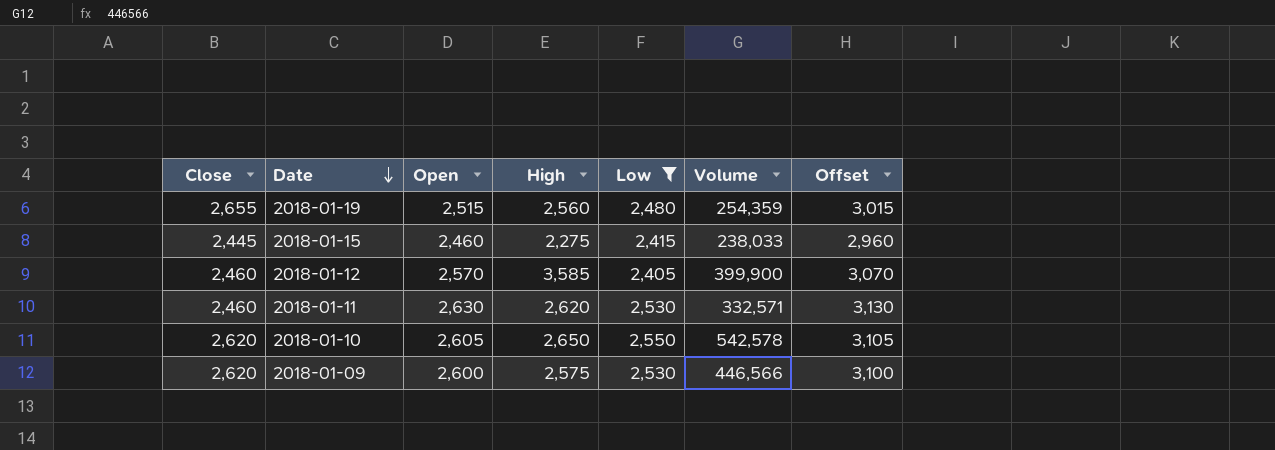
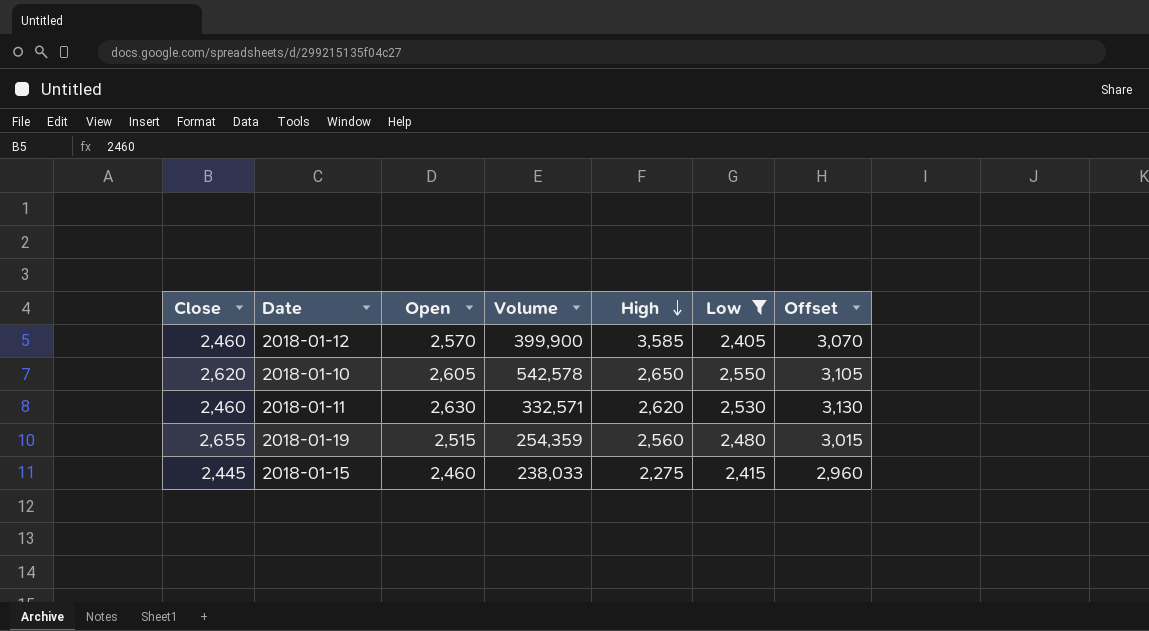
row order: Date descending -> High descending
column Volume | position: 6 -> 4
row 2018-01-09: 2,620 | 2,600 | 2,575 | 2,530 | 446,566 | 3,100 -> none

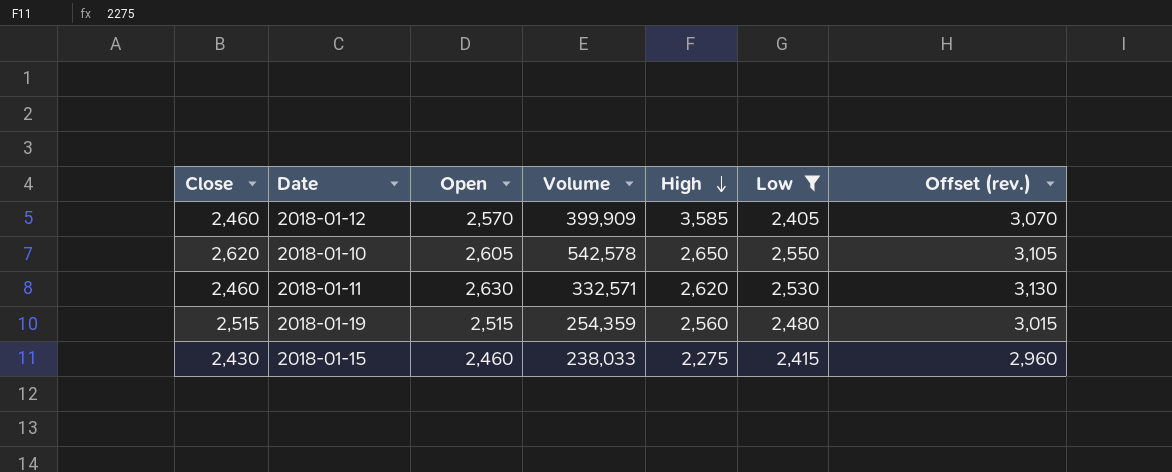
column name: Offset -> Offset (rev.)
2018-01-12 | Volume: 399,900 -> 399,909
2018-01-19 | Close: 2,655 -> 2,515
2018-01-15 | Close: 2,445 -> 2,430

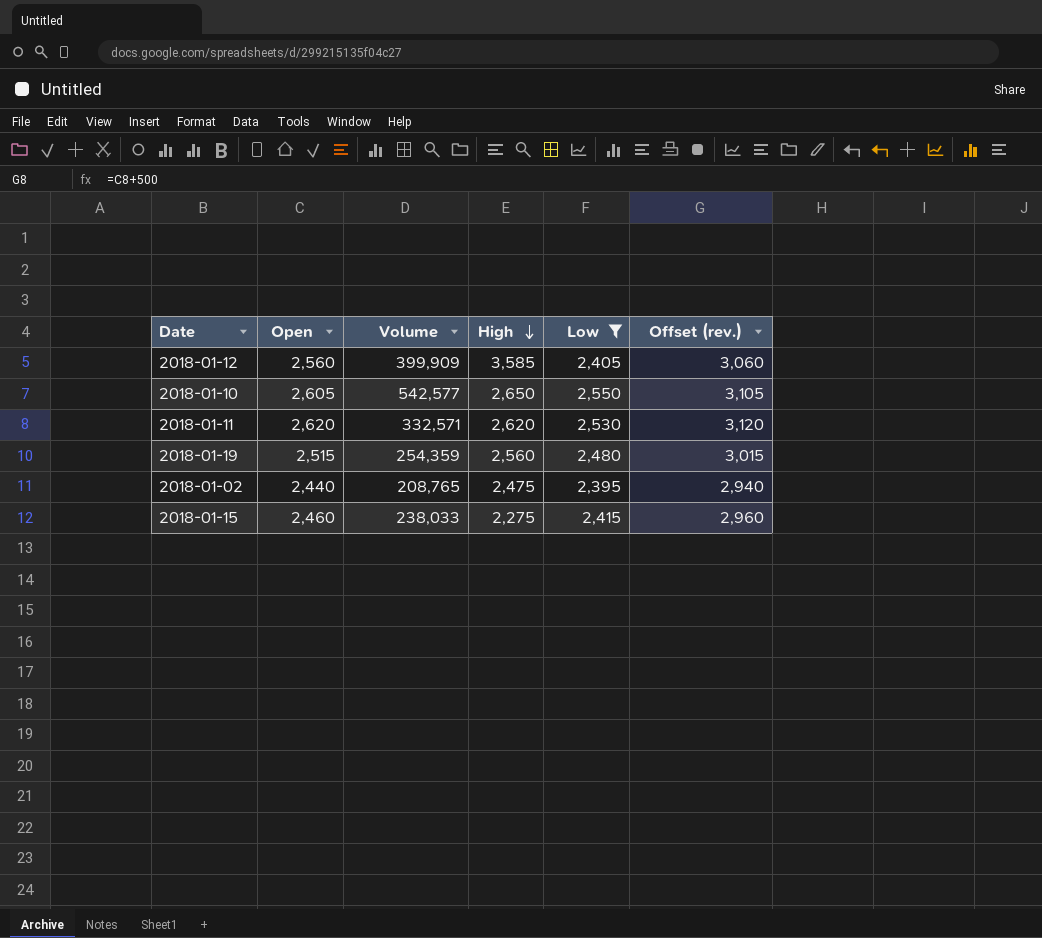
column Close | position: 1 -> none
2018-01-12 | Open: 2,570 -> 2,560
2018-01-12 | Offset (rev.): 3,070 -> 3,060
2018-01-10 | Volume: 542,578 -> 542,577
2018-01-11 | Open: 2,630 -> 2,620
2018-01-11 | Offset (rev.): 3,130 -> 3,120
row 2018-01-02: none -> 2,440 | 208,765 | 2,475 | 2,395 | 2,940

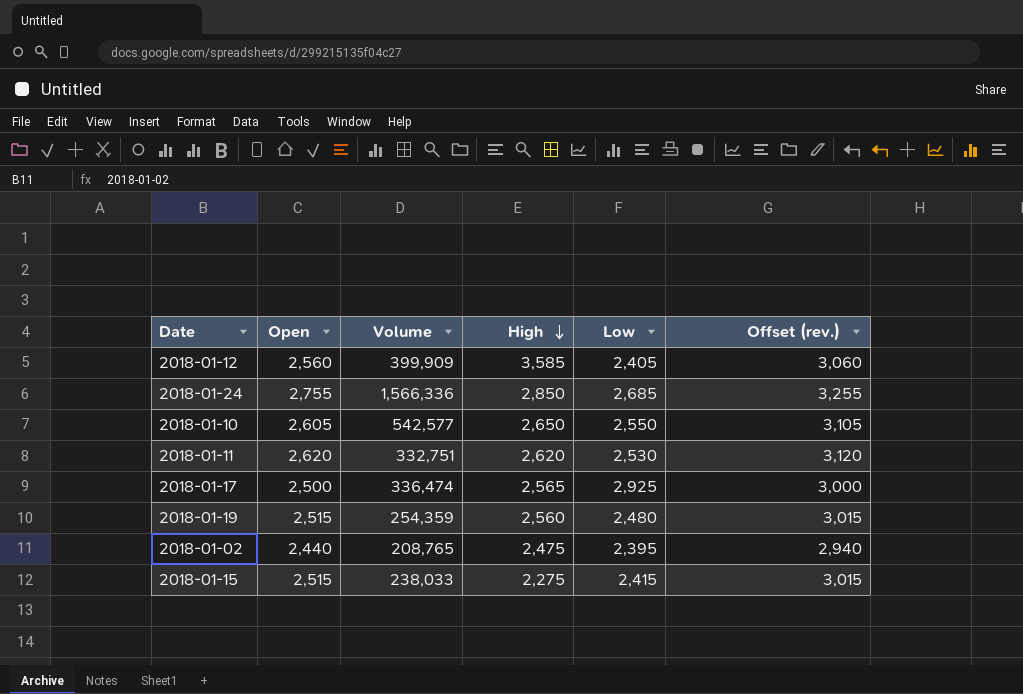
filter: Low <= 2,550 -> none
2018-01-11 | Volume: 332,571 -> 332,751
2018-01-15 | Open: 2,460 -> 2,515
2018-01-15 | Offset (rev.): 2,960 -> 3,015

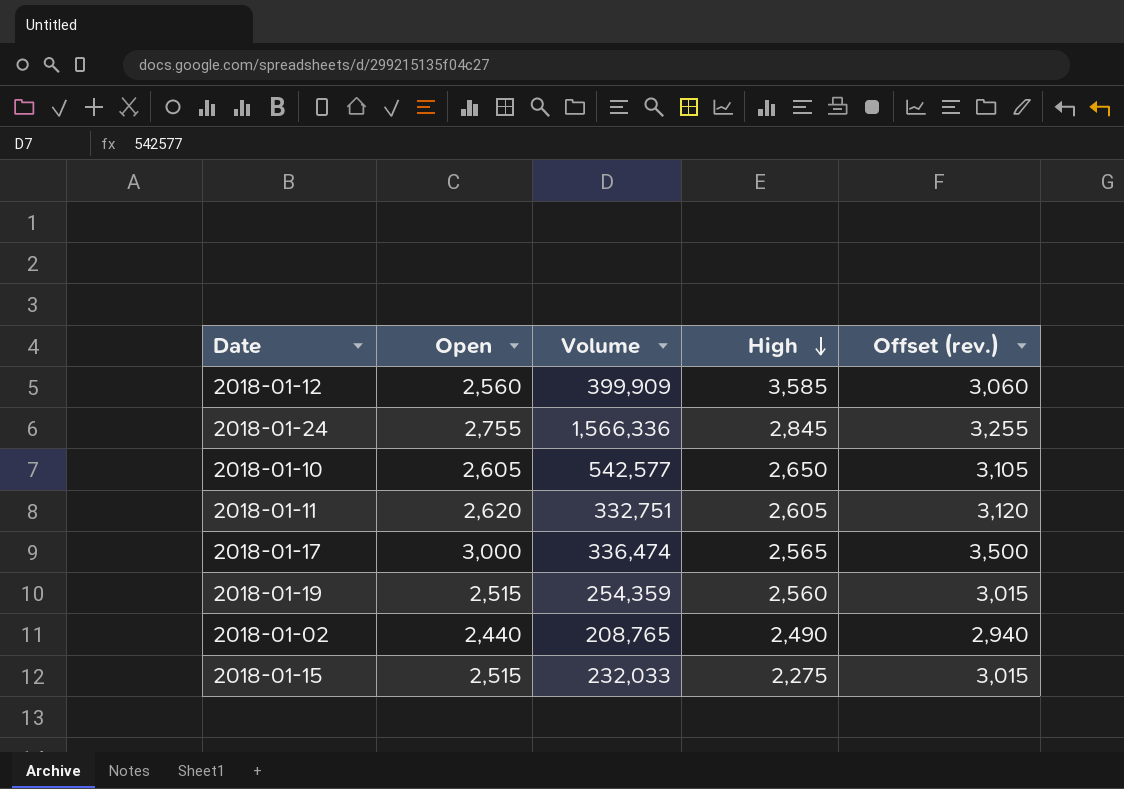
column Low | position: 5 -> none
2018-01-24 | High: 2,850 -> 2,845
2018-01-11 | High: 2,620 -> 2,605
2018-01-17 | Open: 2,500 -> 3,000
2018-01-17 | Offset (rev.): 3,000 -> 3,500
2018-01-02 | High: 2,475 -> 2,490
2018-01-15 | Volume: 238,033 -> 232,033

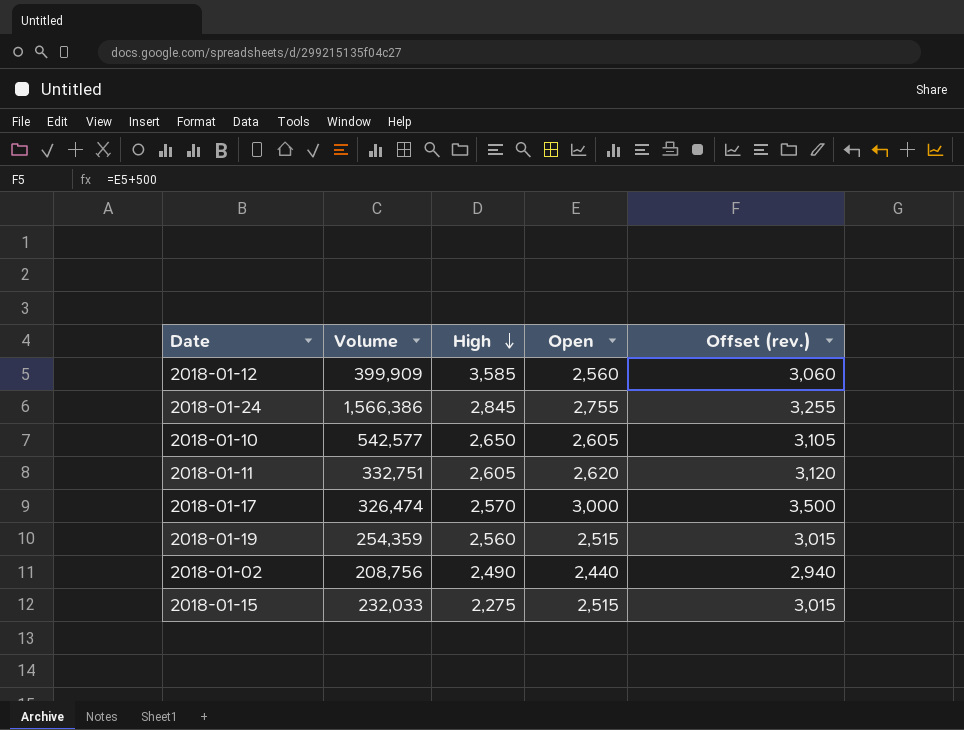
column Open | position: 2 -> 4
2018-01-24 | Volume: 1,566,336 -> 1,566,386
2018-01-17 | Volume: 336,474 -> 326,474
2018-01-17 | High: 2,565 -> 2,570
2018-01-02 | Volume: 208,765 -> 208,756

